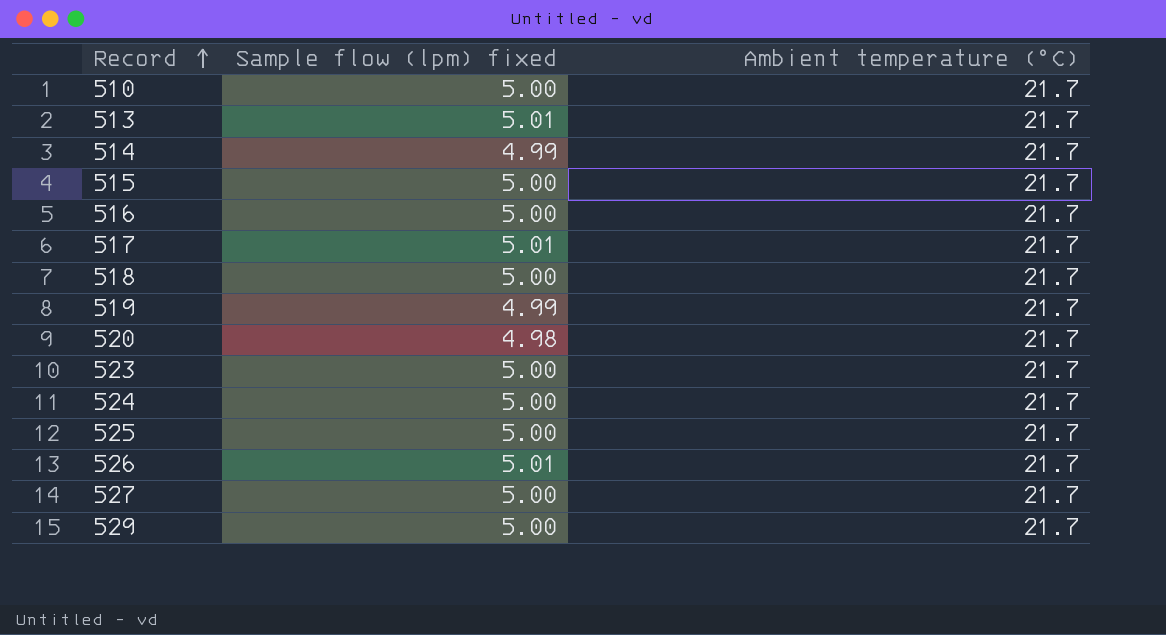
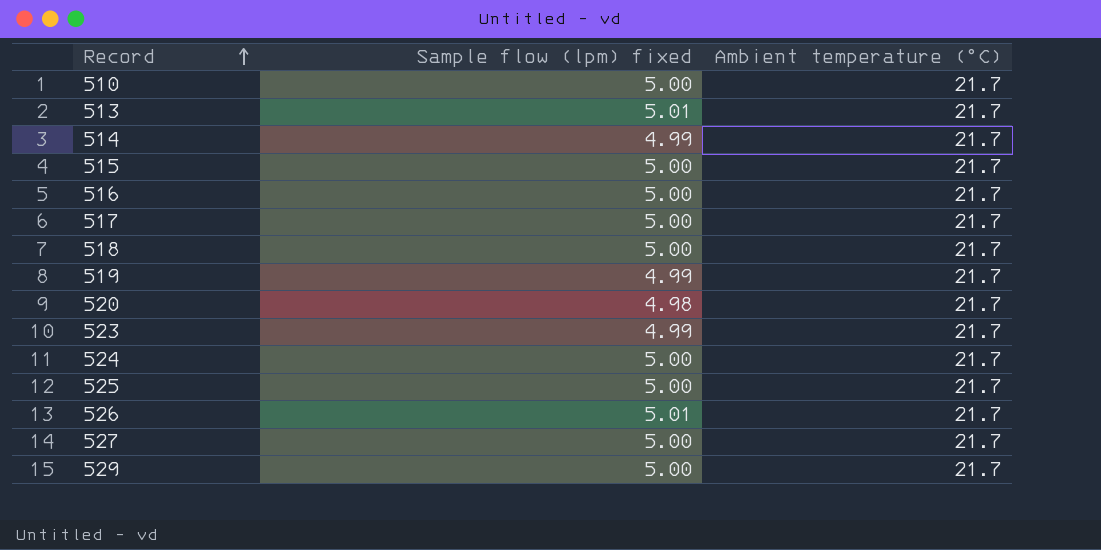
517 | Sample flow (lpm) fixed: 5.01 -> 5.00
523 | Sample flow (lpm) fixed: 5.00 -> 4.99

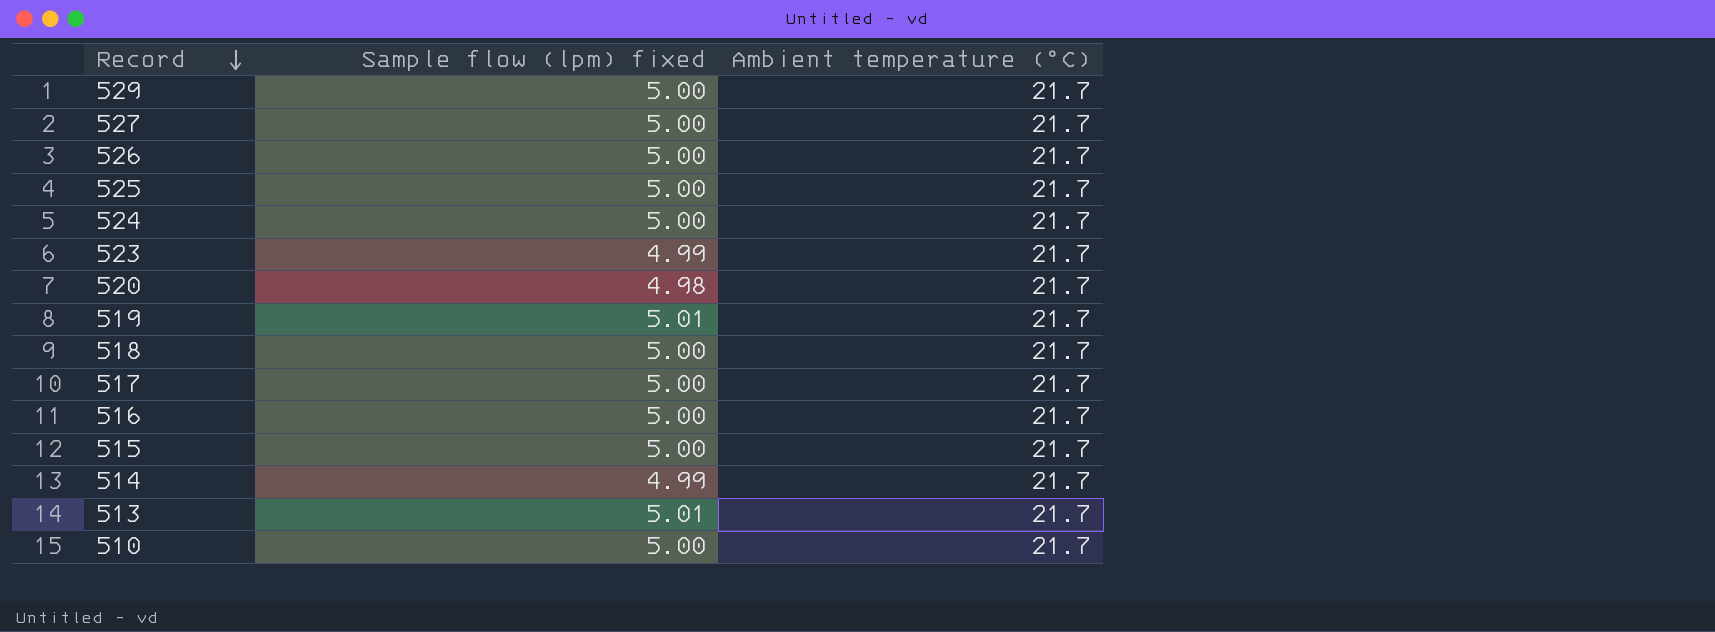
row order: Record ascending -> Record descending
526 | Sample flow (lpm) fixed: 5.01 -> 5.00
519 | Sample flow (lpm) fixed: 4.99 -> 5.01

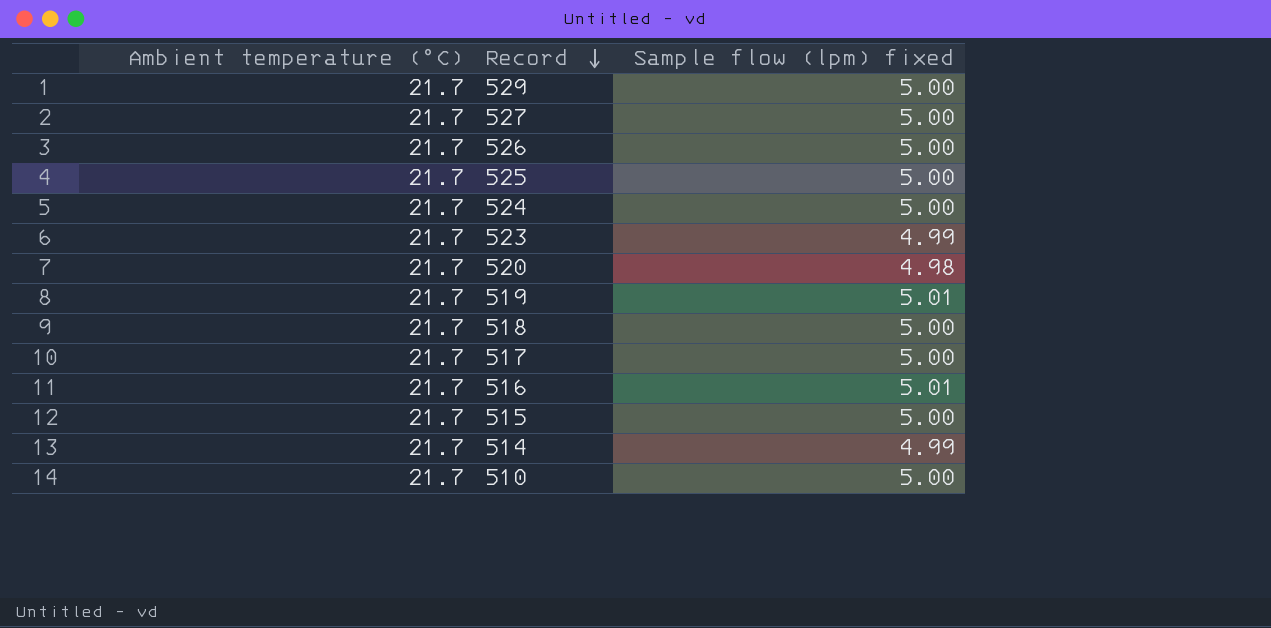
column Ambient temperature (°C) | position: 3 -> 1
row 513: 5.01 | 21.7 -> none
516 | Sample flow (lpm) fixed: 5.00 -> 5.01

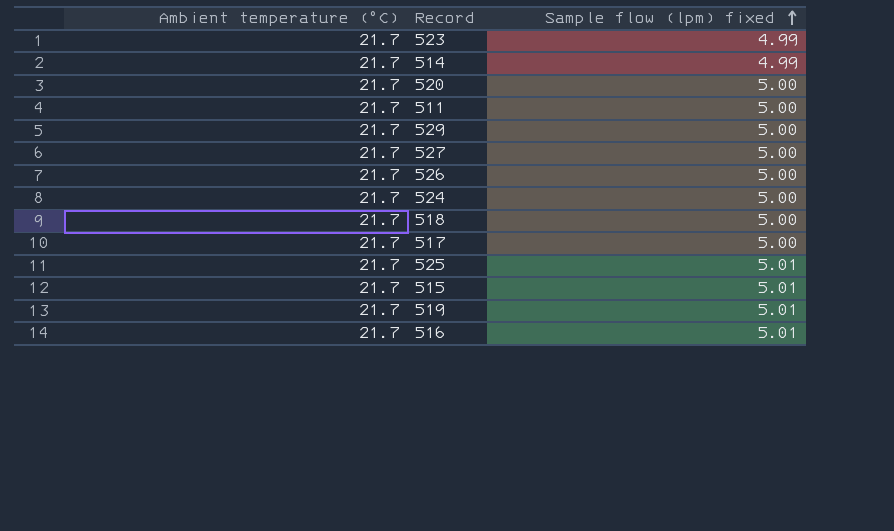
row order: Record descending -> Sample flow (lpm) fixed ascending
row 510: 21.7 | 5.00 -> none
520 | Sample flow (lpm) fixed: 4.98 -> 5.00
row 511: none -> 21.7 | 5.00
525 | Sample flow (lpm) fixed: 5.00 -> 5.01
515 | Sample flow (lpm) fixed: 5.00 -> 5.01

